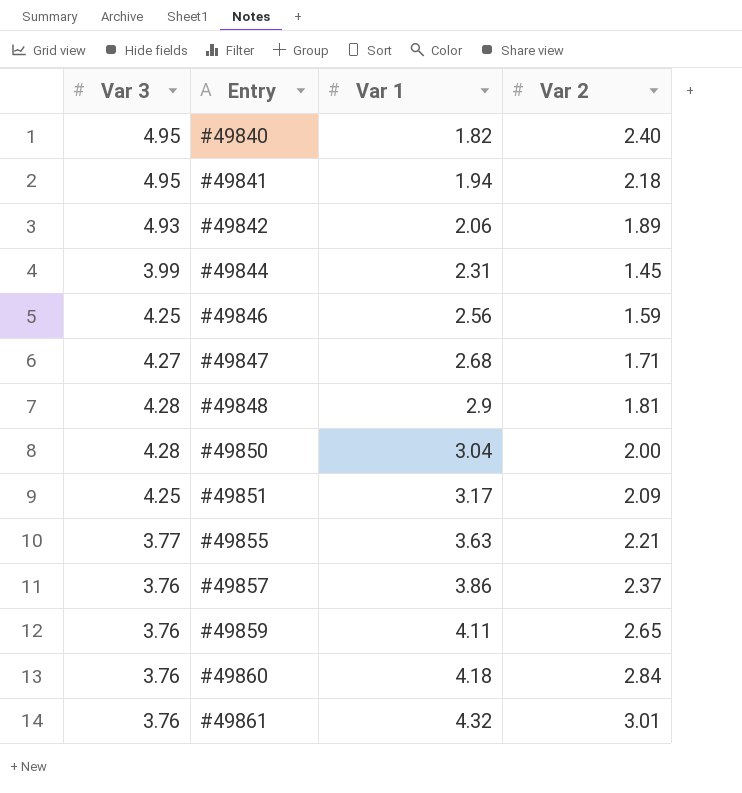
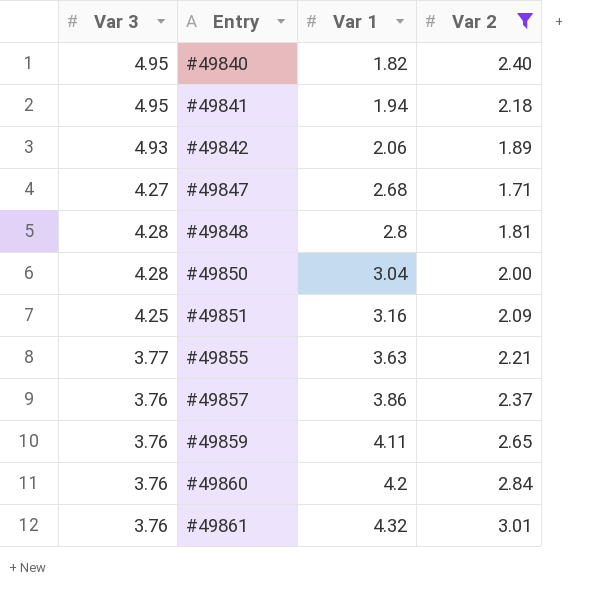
filter: none -> Var 2 >= 1.71
#49848 | Var 1: 2.9 -> 2.8
#49851 | Var 1: 3.17 -> 3.16
#49860 | Var 1: 4.18 -> 4.2

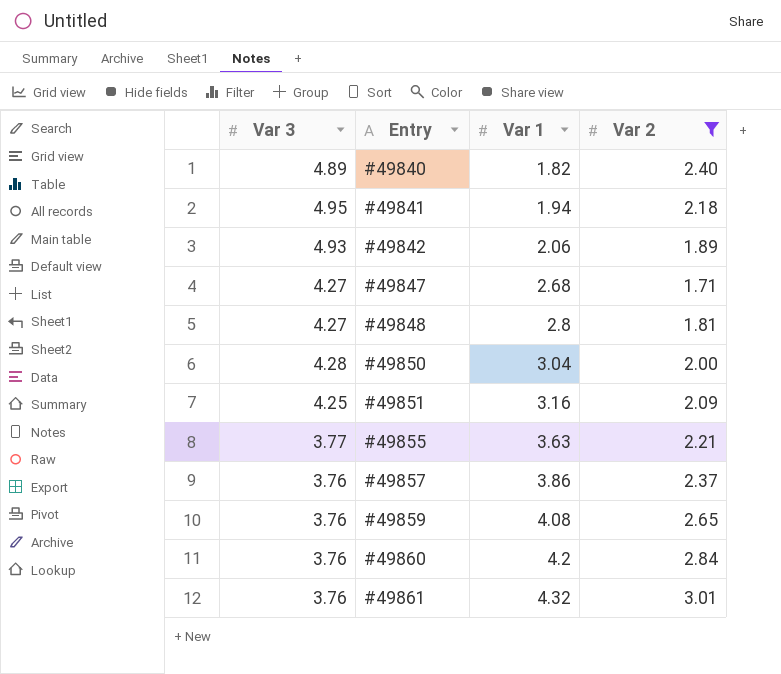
#49840 | Var 3: 4.95 -> 4.89
#49848 | Var 3: 4.28 -> 4.27
#49859 | Var 1: 4.11 -> 4.08

